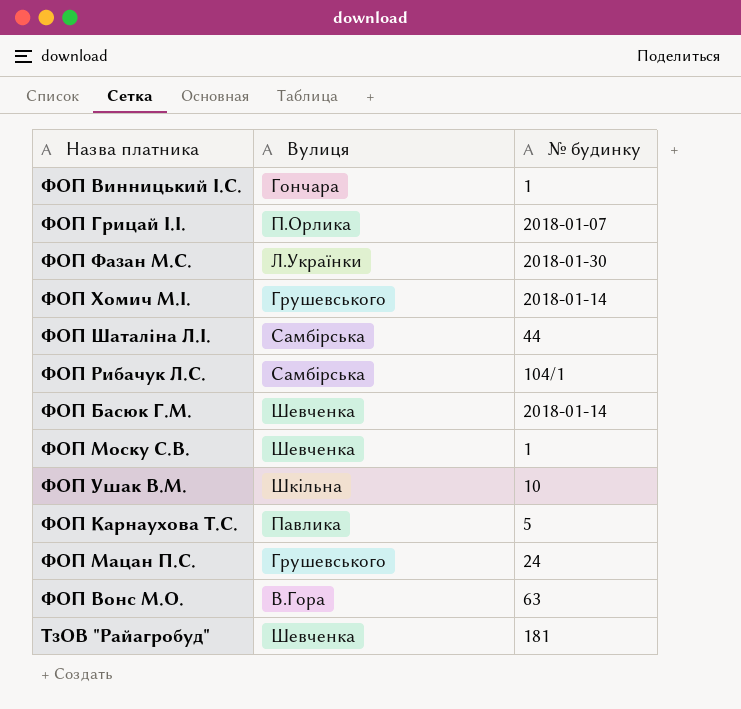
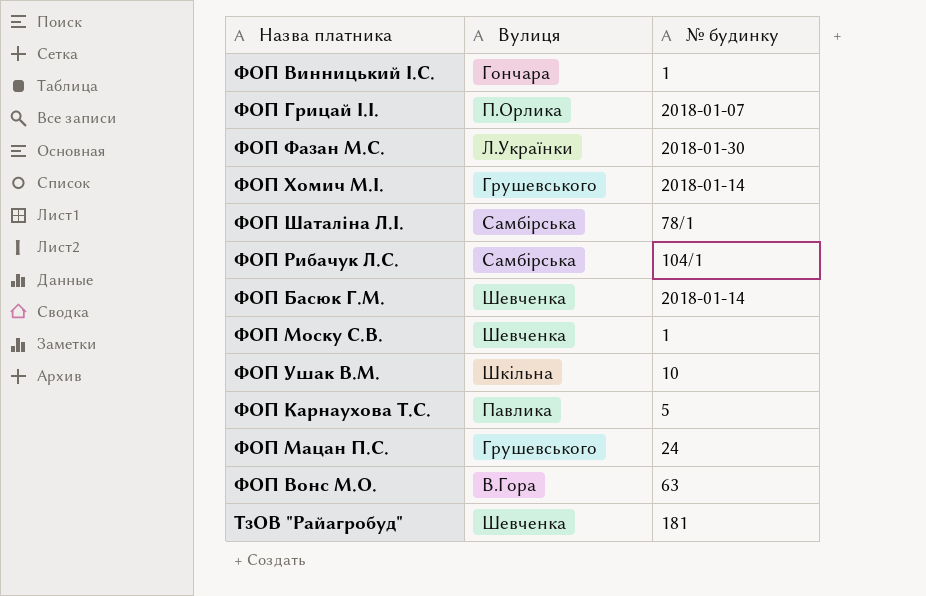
ФОП Шаталіна Л.І. | № будинку: 44 -> 78/1

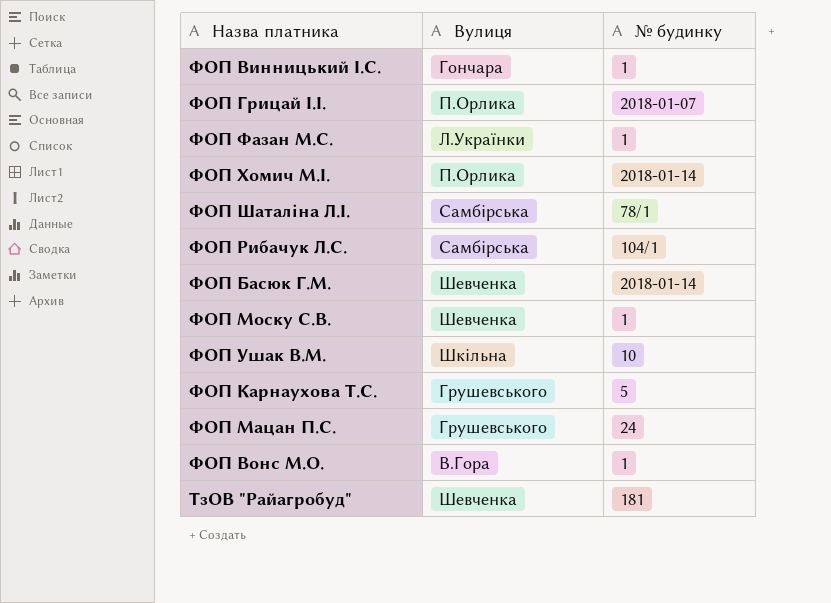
ФОП Фазан М.С. | № будинку: 2018-01-30 -> 1
ФОП Хомич М.І. | Вулиця: Грушевського -> П.Орлика
ФОП Карнаухова Т.С. | Вулиця: Павлика -> Грушевського
ФОП Вонс М.О. | № будинку: 63 -> 1

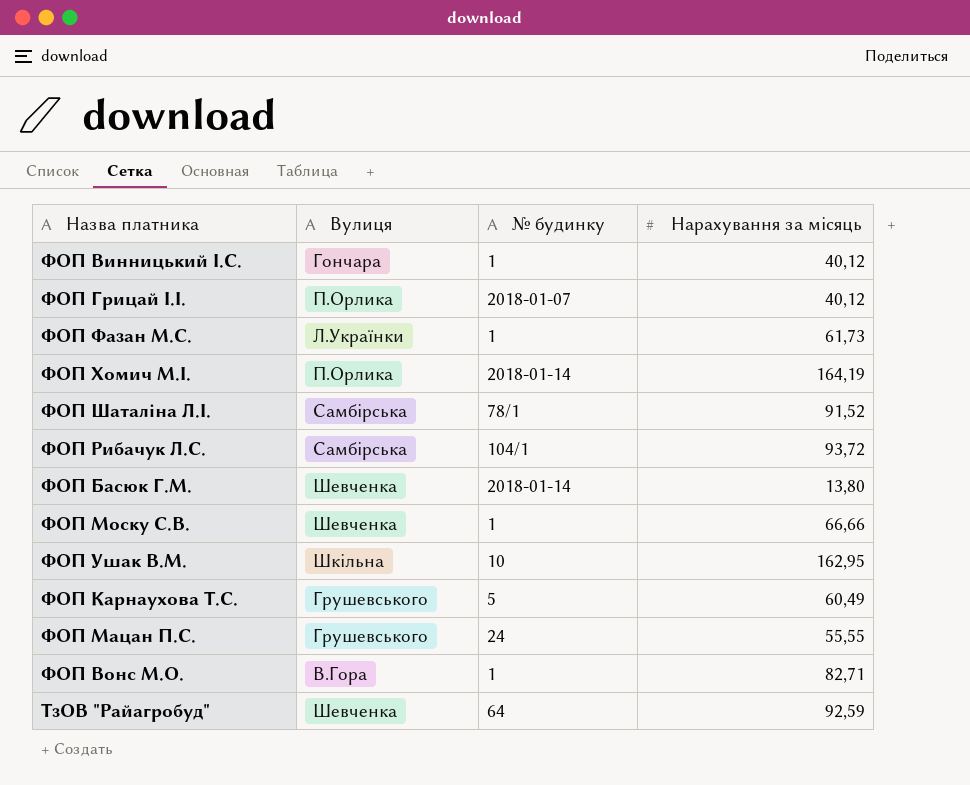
column Нарахування за місяць | position: none -> 4
ТзОВ "Райагробуд" | № будинку: 181 -> 64

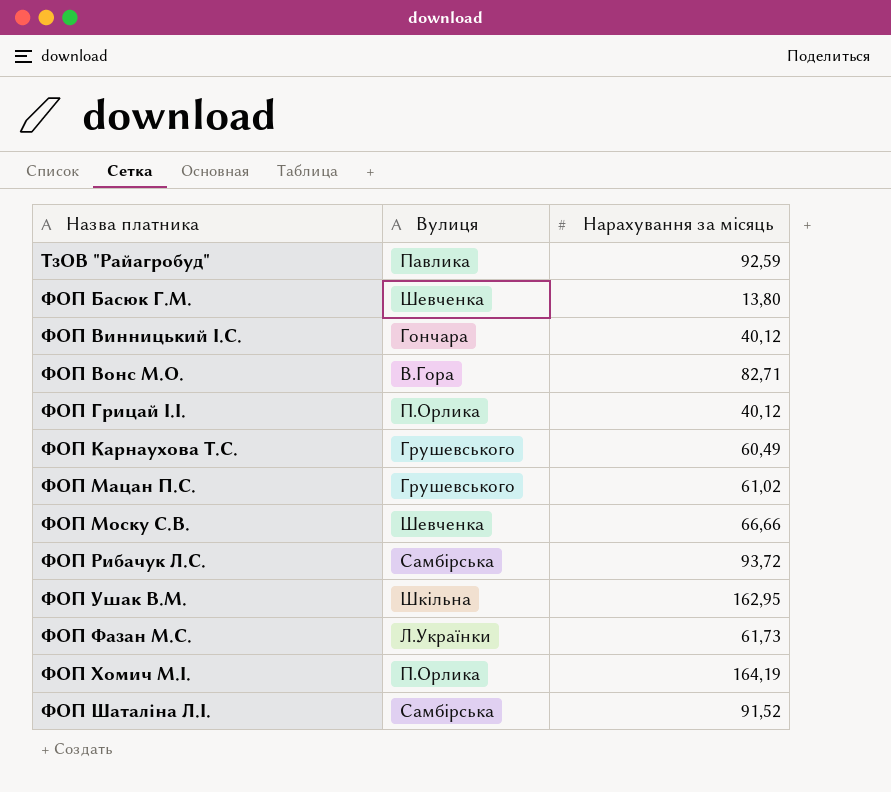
row order: none -> Назва платника ascending
column № будинку | position: 3 -> none
ТзОВ "Райагробуд" | Вулиця: Шевченка -> Павлика
ФОП Мацан П.С. | Нарахування за місяць: 55,55 -> 61,02

